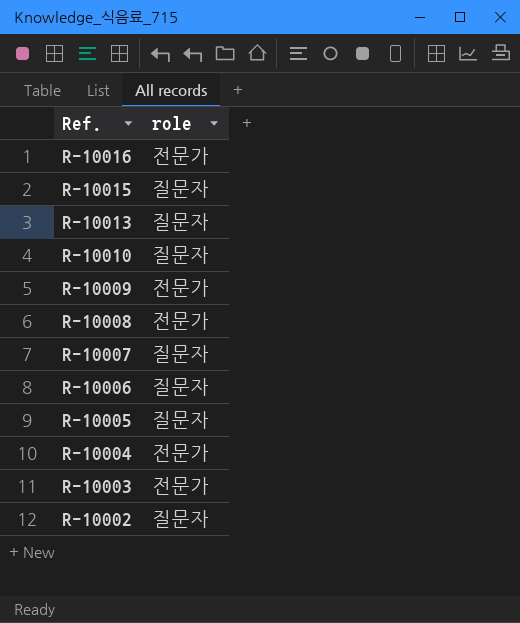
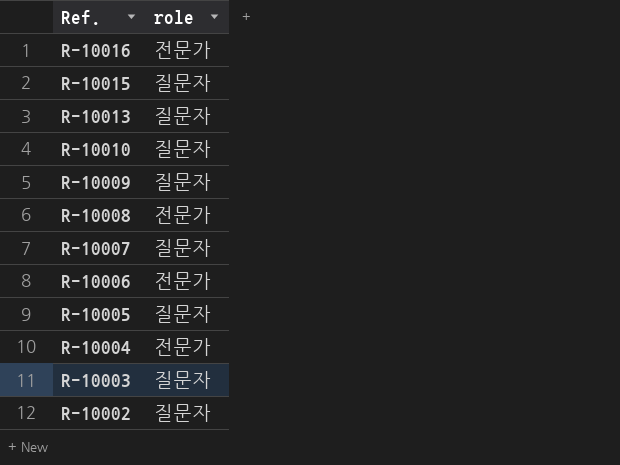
R-10009 | role: 전문가 -> 질문자
R-10006 | role: 질문자 -> 전문가
R-10003 | role: 전문가 -> 질문자

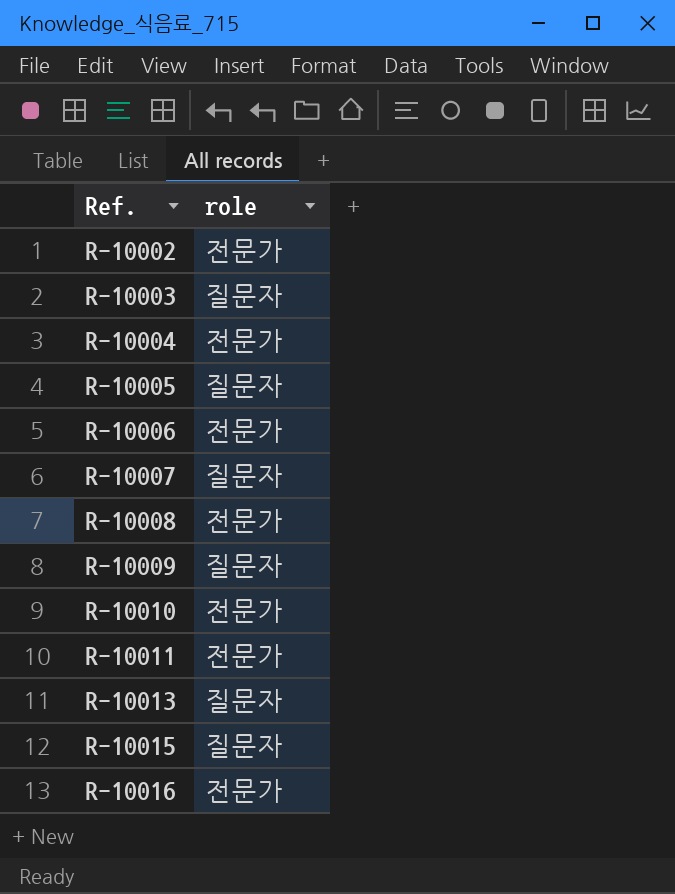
row order: Ref. descending -> Ref. ascending
R-10002 | role: 질문자 -> 전문가
R-10010 | role: 질문자 -> 전문가
row R-10011: none -> 전문가

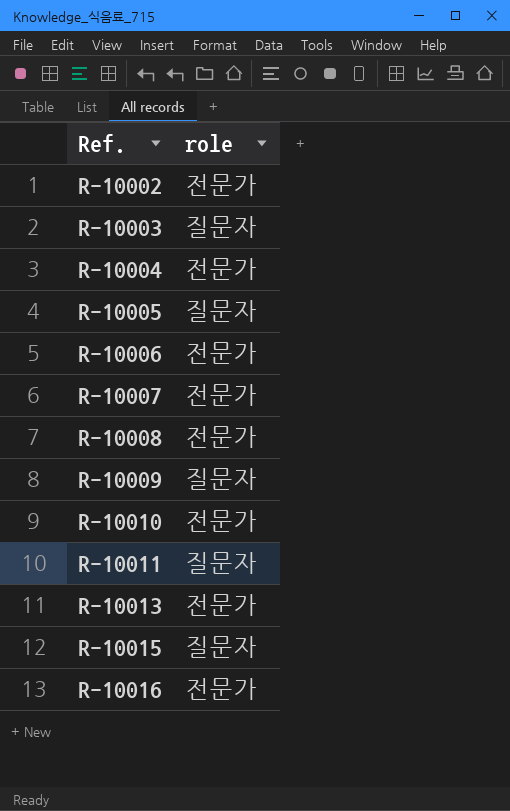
R-10007 | role: 질문자 -> 전문가
R-10011 | role: 전문가 -> 질문자
R-10013 | role: 질문자 -> 전문가

